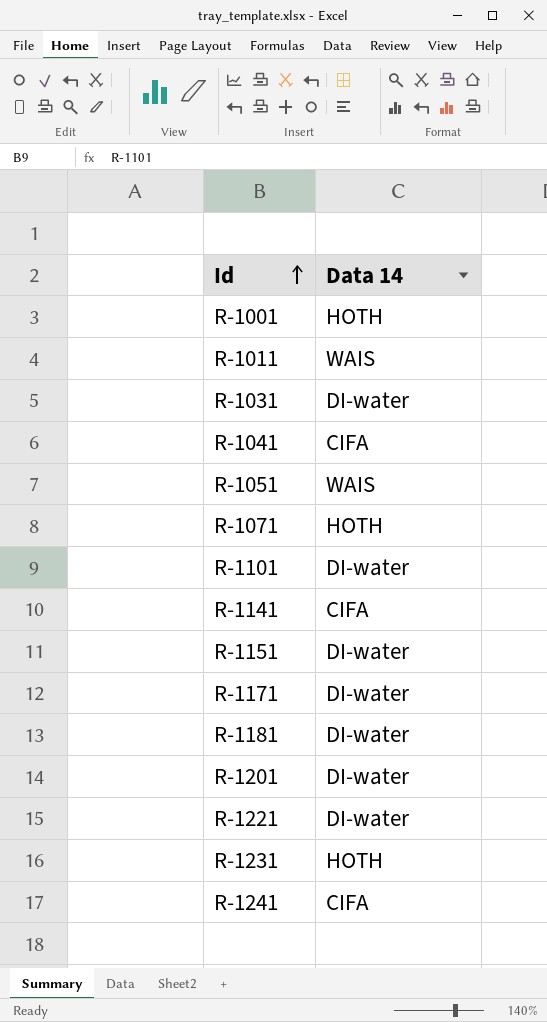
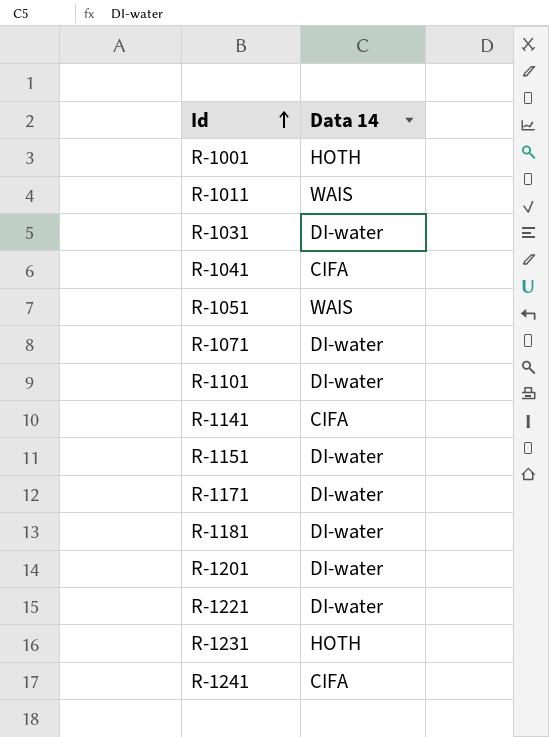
R-1071 | Data 14: HOTH -> DI-water

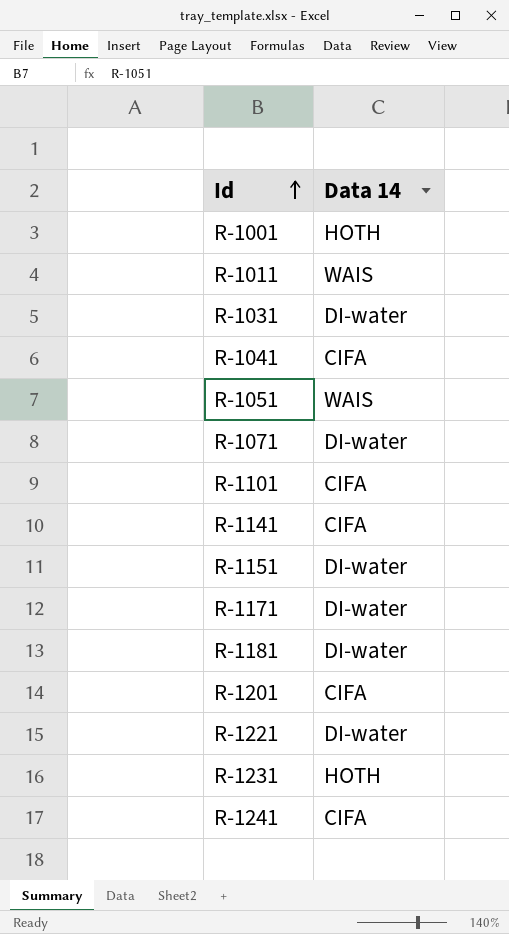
R-1101 | Data 14: DI-water -> CIFA
R-1201 | Data 14: DI-water -> CIFA

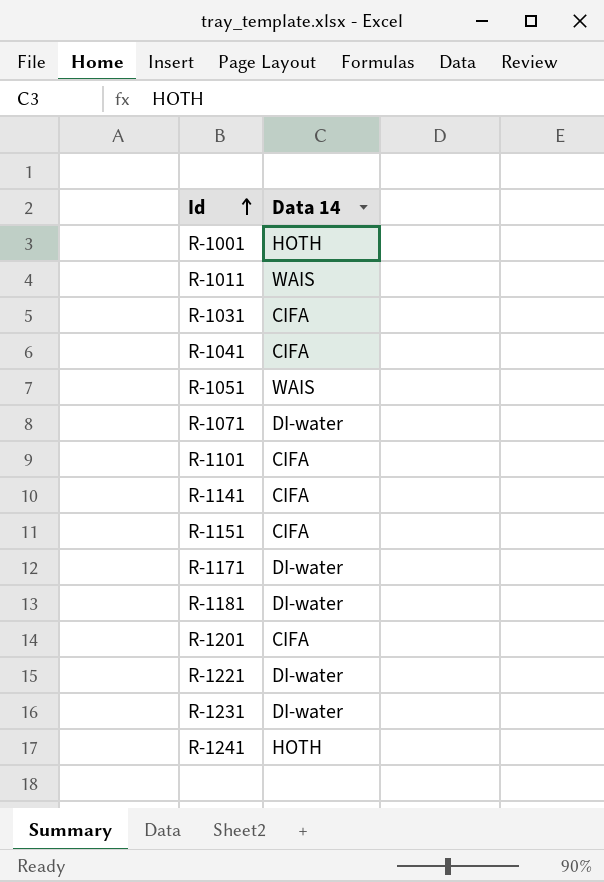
R-1031 | Data 14: DI-water -> CIFA
R-1151 | Data 14: DI-water -> CIFA
R-1231 | Data 14: HOTH -> DI-water
R-1241 | Data 14: CIFA -> HOTH

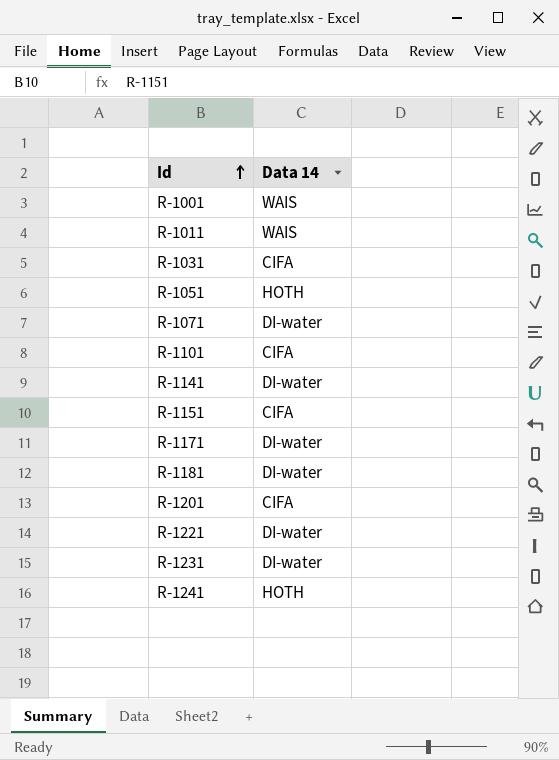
row R-1041: CIFA -> none
R-1001 | Data 14: HOTH -> WAIS
R-1051 | Data 14: WAIS -> HOTH
R-1141 | Data 14: CIFA -> DI-water

